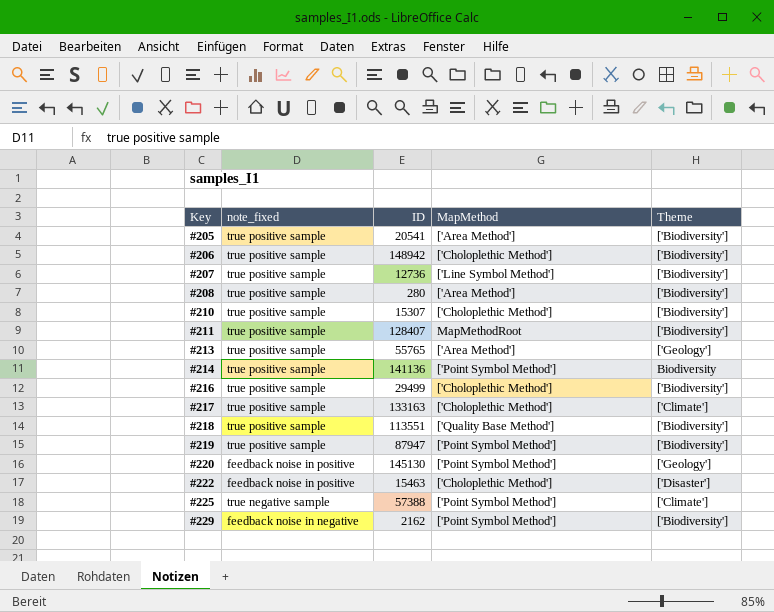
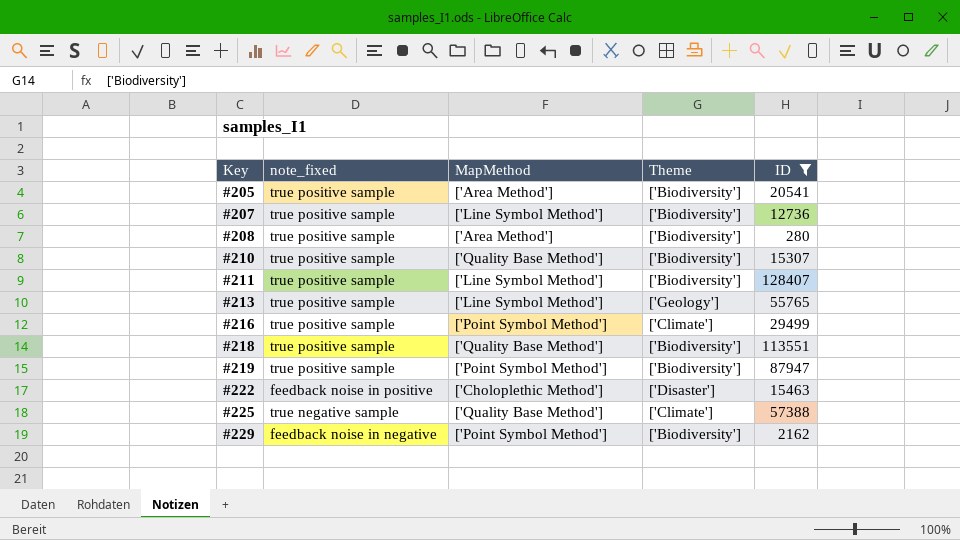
filter: none -> ID <= 128407
column ID | position: 3 -> 5
#210 | MapMethod: ['Choloplethic Method'] -> ['Quality Base Method']
#211 | MapMethod: MapMethodRoot -> ['Line Symbol Method']
#213 | MapMethod: ['Area Method'] -> ['Line Symbol Method']
#216 | MapMethod: ['Choloplethic Method'] -> ['Point Symbol Method']
#216 | Theme: ['Biodiversity'] -> ['Climate']
#225 | MapMethod: ['Point Symbol Method'] -> ['Quality Base Method']

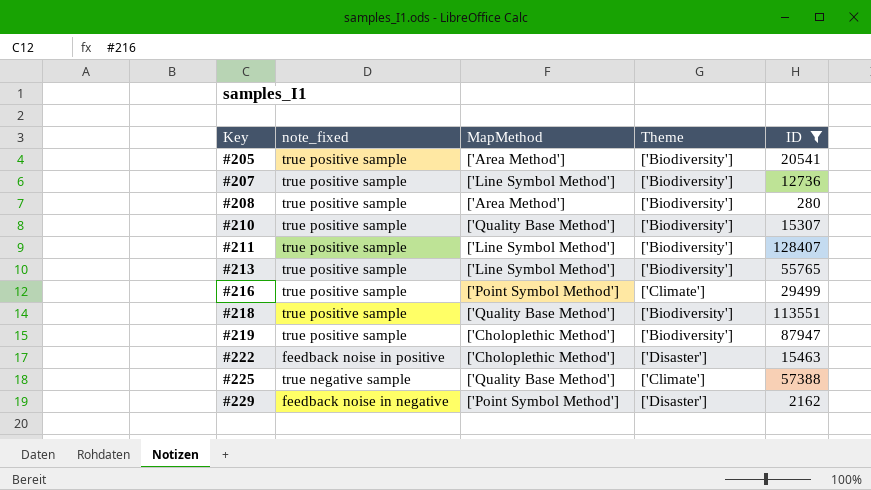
#213 | Theme: ['Geology'] -> ['Biodiversity']
#219 | MapMethod: ['Point Symbol Method'] -> ['Choloplethic Method']
#229 | Theme: ['Biodiversity'] -> ['Disaster']

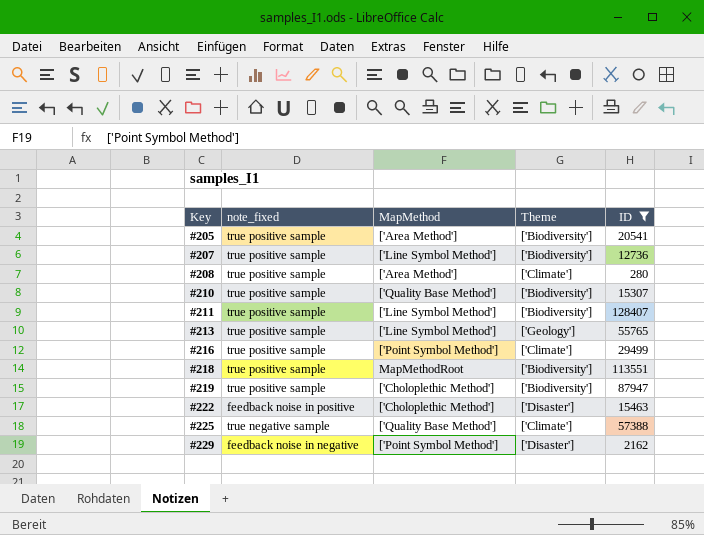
#208 | Theme: ['Biodiversity'] -> ['Climate']
#213 | Theme: ['Biodiversity'] -> ['Geology']
#218 | MapMethod: ['Quality Base Method'] -> MapMethodRoot

